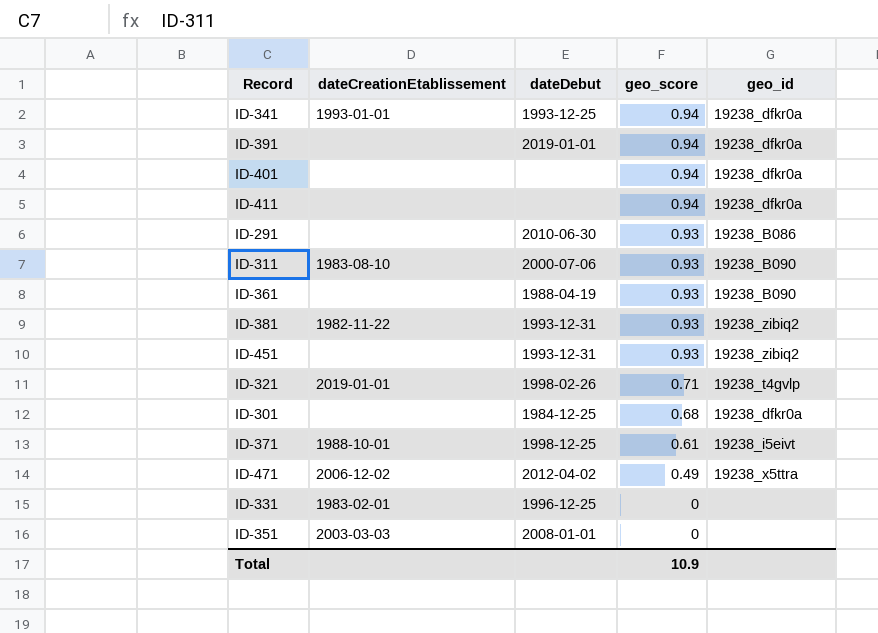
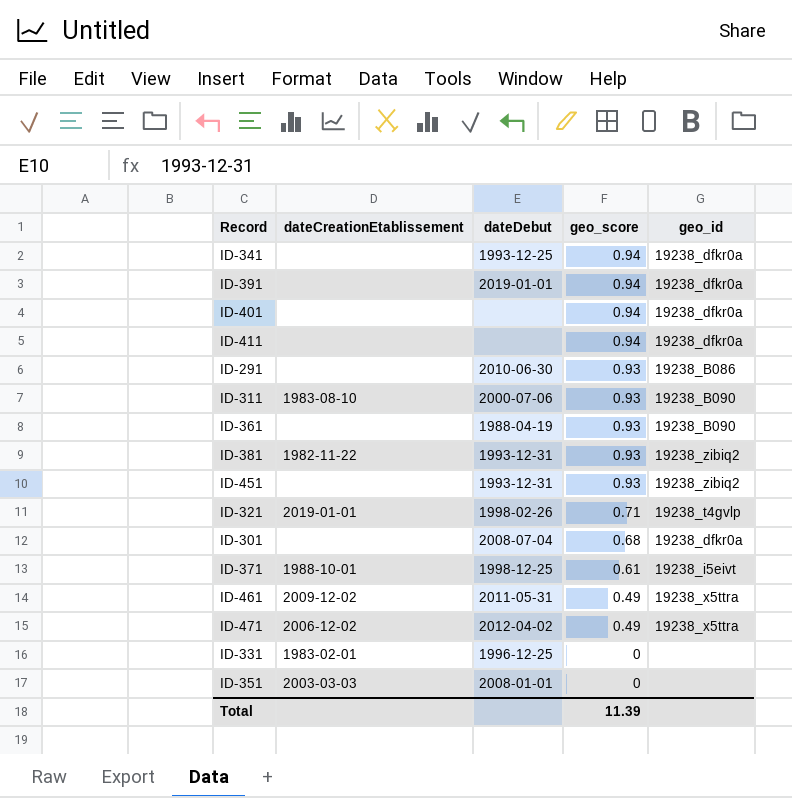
ID-341 | dateCreationEtablissement: 1993-01-01 -> none
ID-301 | dateDebut: 1984-12-25 -> 2008-07-04
row ID-461: none -> 2009-12-02 | 2011-05-31 | 0.49 | 19238_x5ttra
Total | geo_score: 10.9 -> 11.39

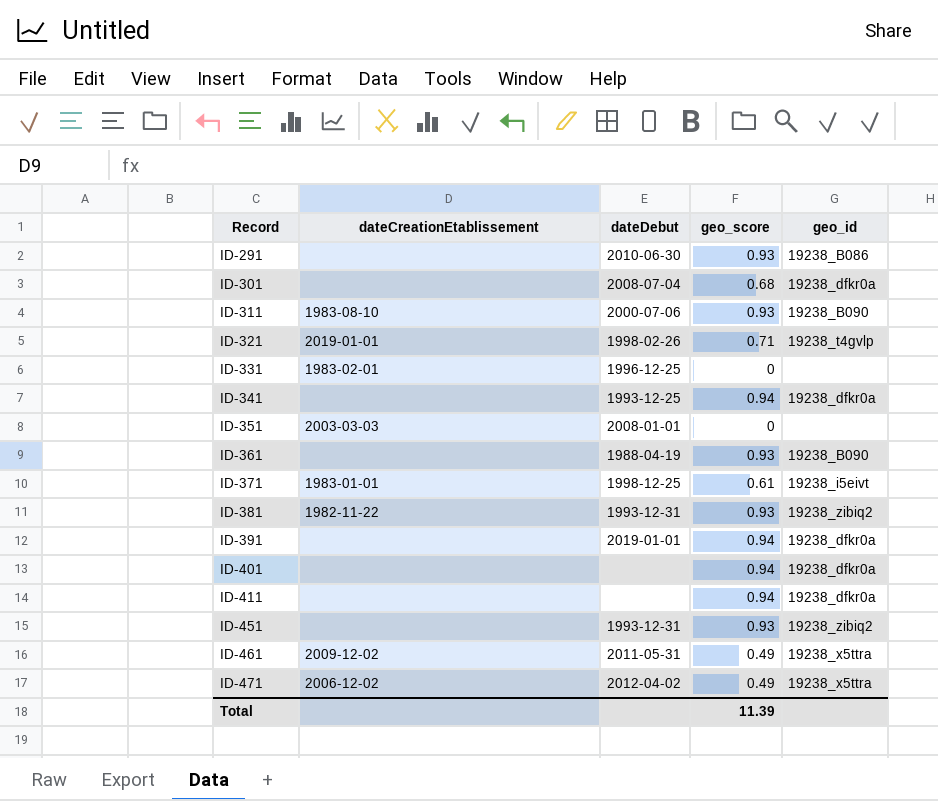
row order: geo_score descending -> Record ascending
ID-371 | dateCreationEtablissement: 1988-10-01 -> 1983-01-01

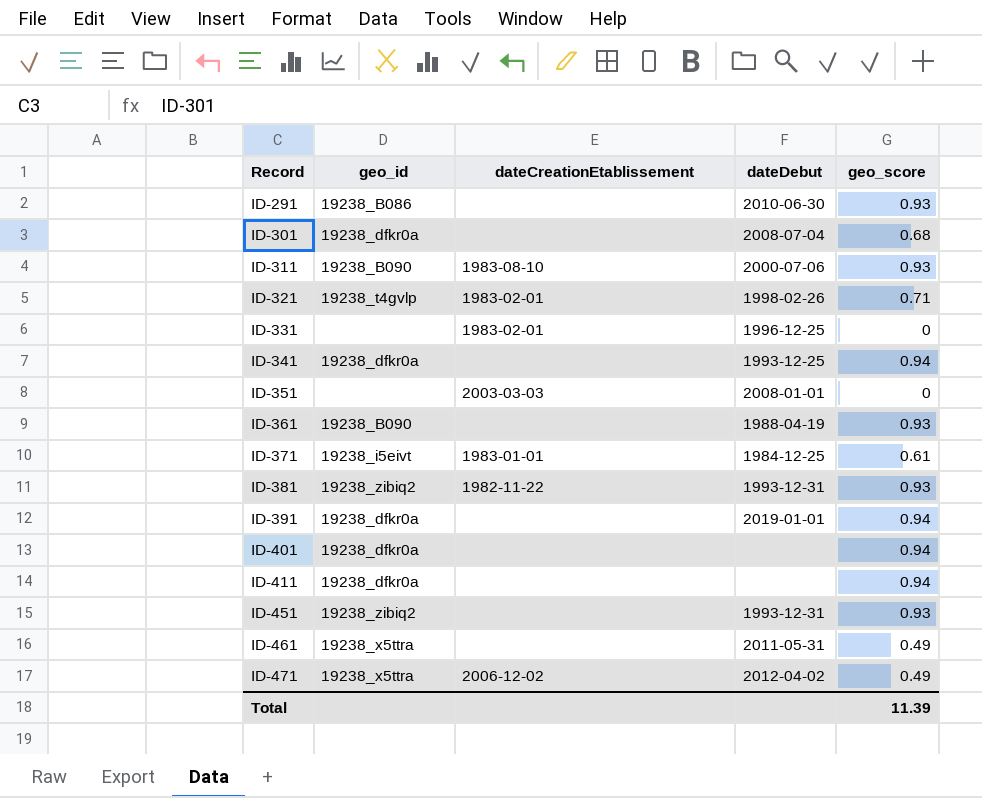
column geo_id | position: 5 -> 2
ID-321 | dateCreationEtablissement: 2019-01-01 -> 1983-02-01
ID-371 | dateDebut: 1998-12-25 -> 1984-12-25
ID-461 | dateCreationEtablissement: 2009-12-02 -> none

